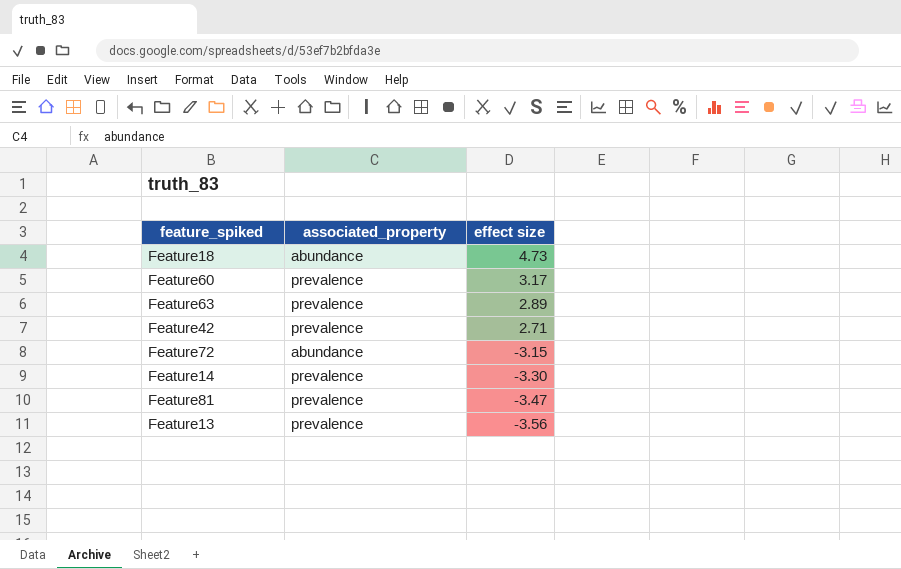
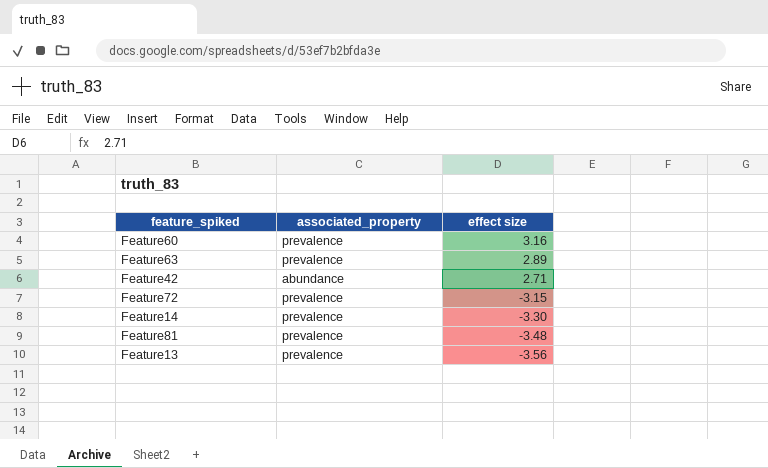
row Feature18: abundance | 4.73 -> none
Feature60 | effect size: 3.17 -> 3.16
Feature42 | associated_property: prevalence -> abundance
Feature72 | associated_property: abundance -> prevalence
Feature81 | effect size: -3.47 -> -3.48

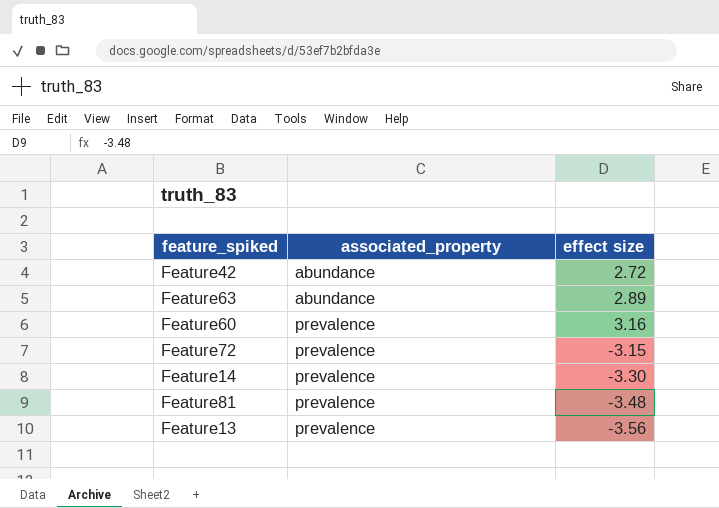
row order: effect size descending -> associated_property ascending
Feature42 | effect size: 2.71 -> 2.72
Feature63 | associated_property: prevalence -> abundance

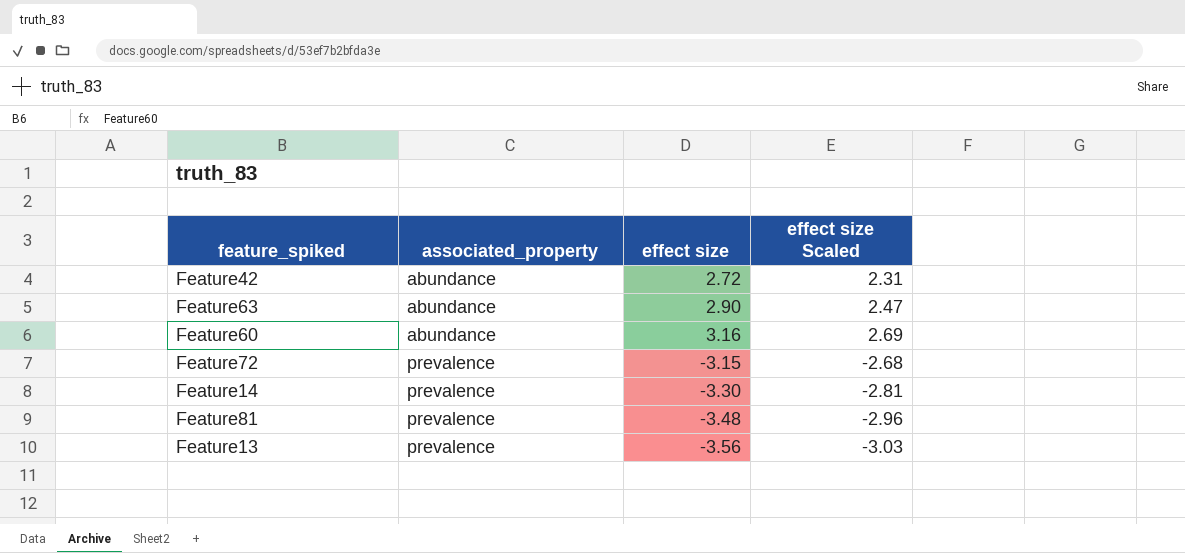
column effect size Scaled | formula: none -> [effect size] * 0.85
Feature63 | effect size: 2.89 -> 2.90
Feature60 | associated_property: prevalence -> abundance

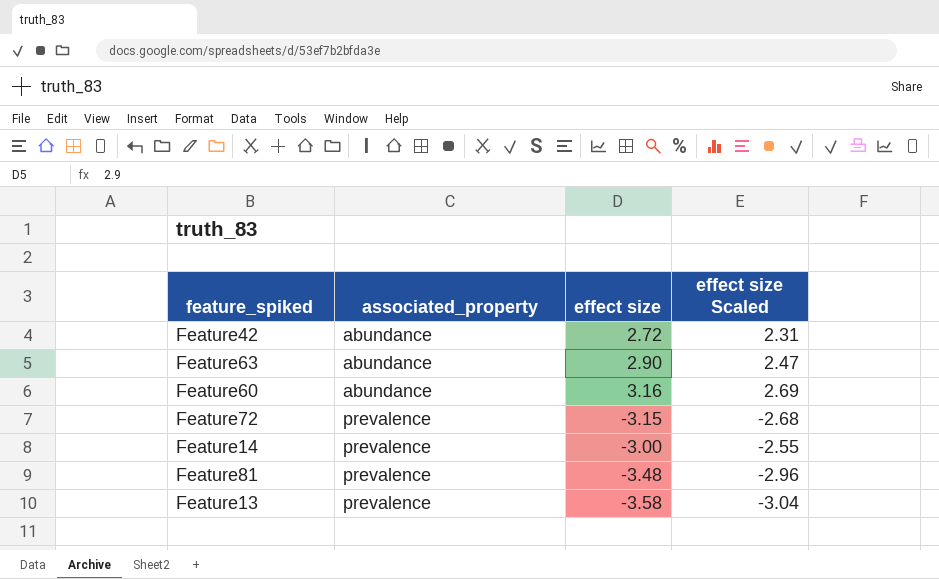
Feature14 | effect size: -3.30 -> -3.00
Feature14 | effect size Scaled: -2.81 -> -2.55
Feature13 | effect size: -3.56 -> -3.58
Feature13 | effect size Scaled: -3.03 -> -3.04

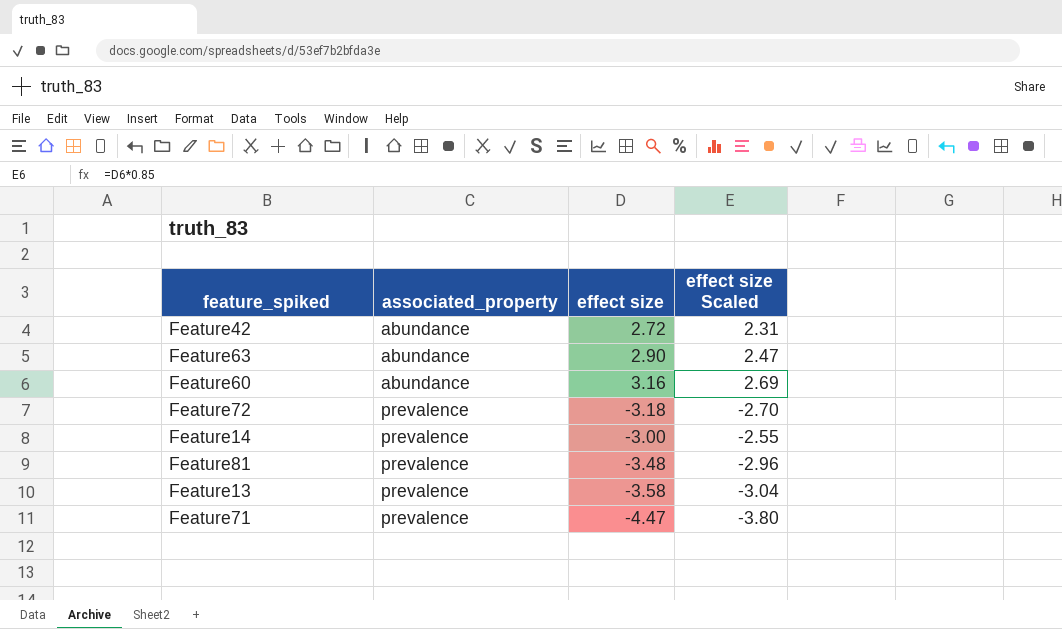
Feature72 | effect size: -3.15 -> -3.18
Feature72 | effect size Scaled: -2.68 -> -2.70
row Feature71: none -> prevalence | -4.47 | -3.80

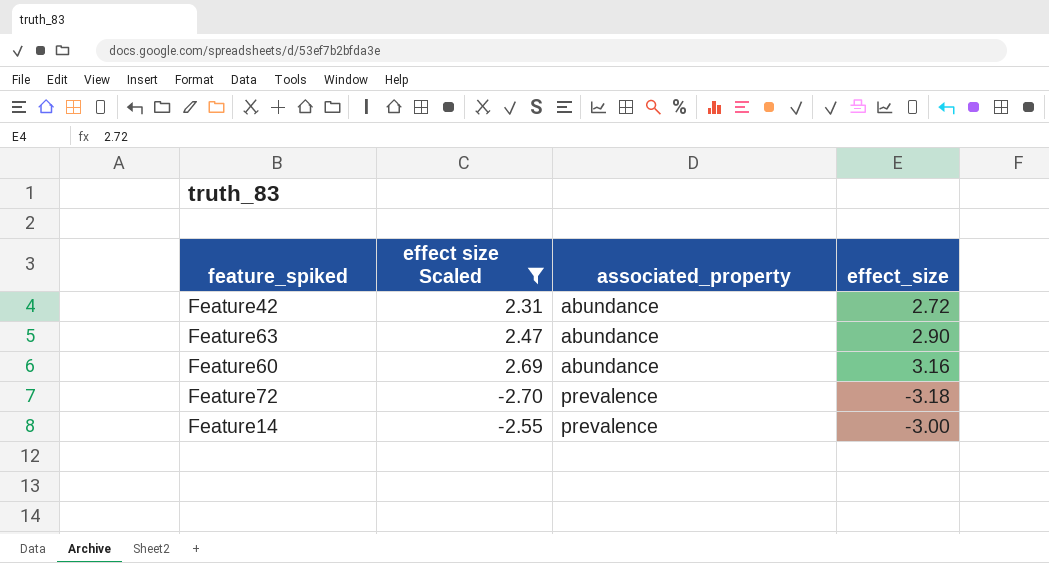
filter: none -> effect size Scaled >= -2.70
column effect size Scaled | position: 4 -> 2
column name: effect size -> effect_size

